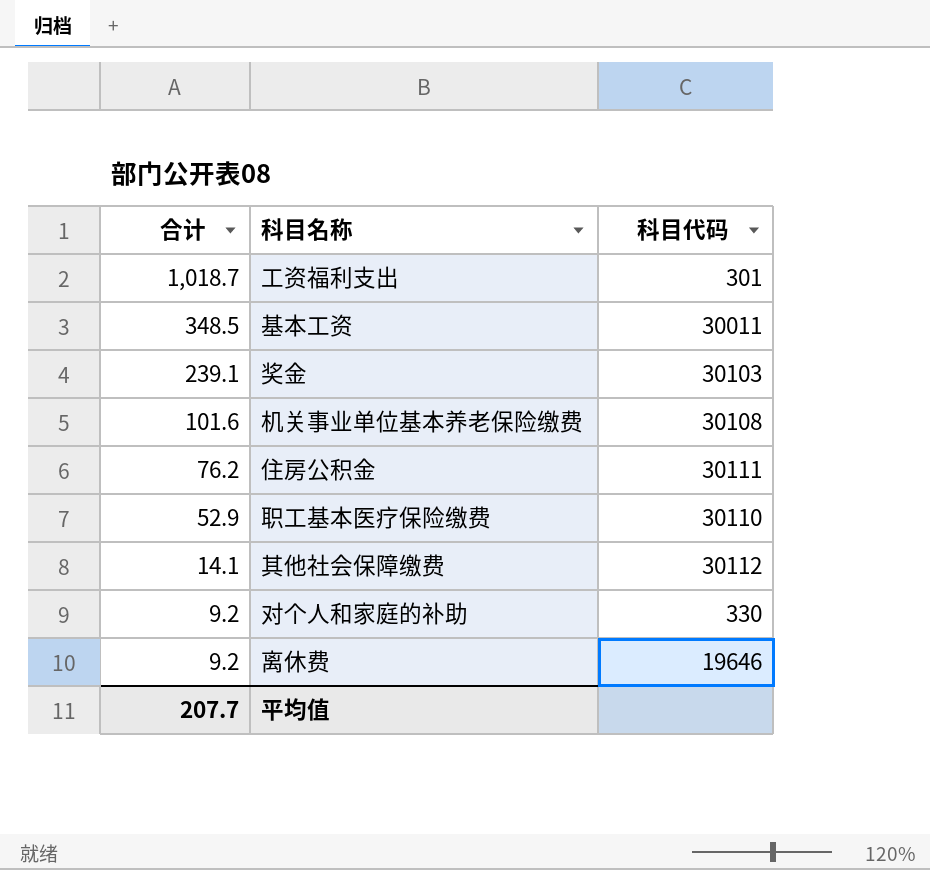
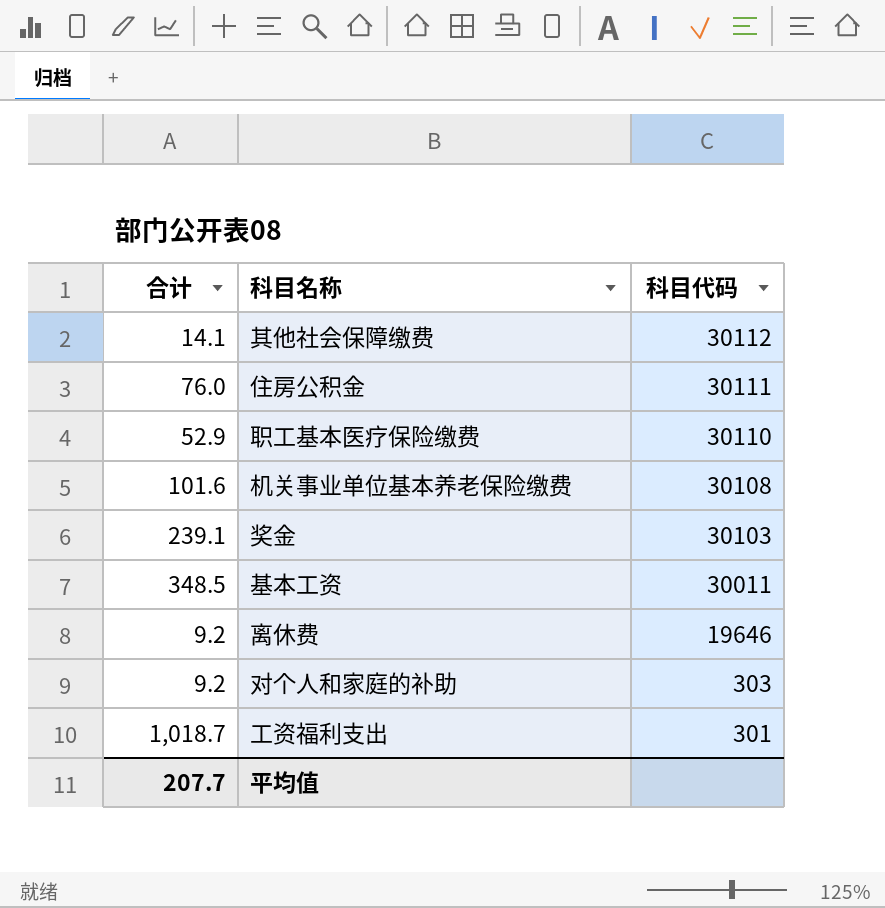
row order: 合计 descending -> 科目代码 descending
住房公积金 | 合计: 76.2 -> 76.0
对个人和家庭的补助 | 科目代码: 330 -> 303

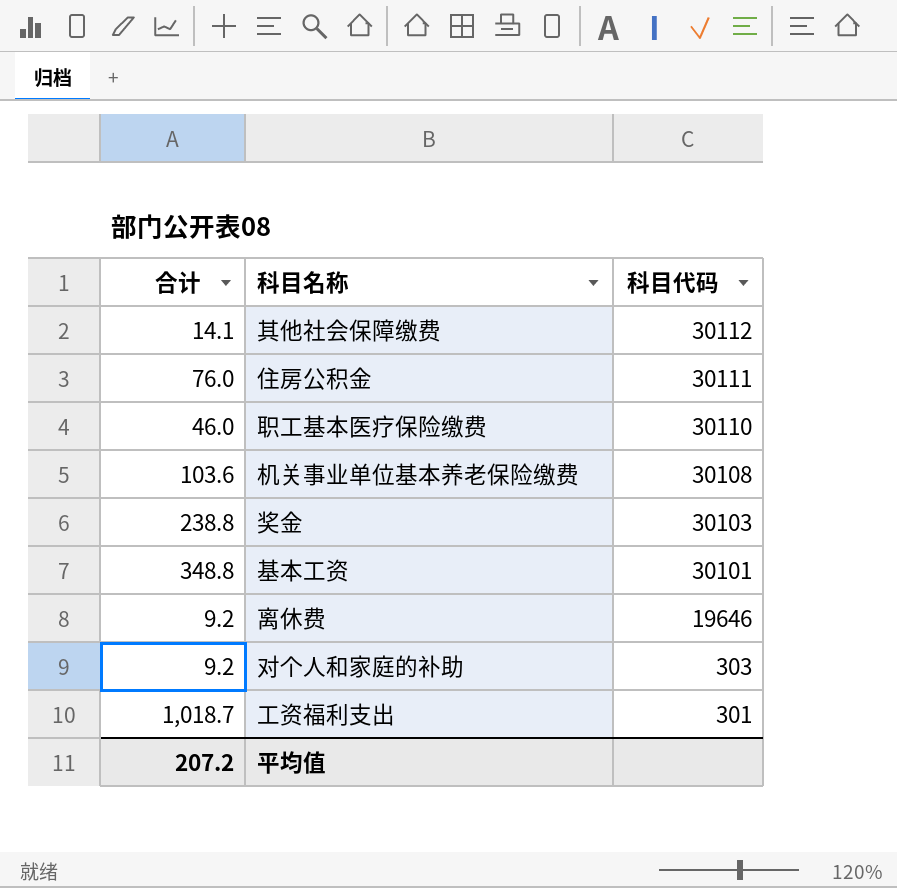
职工基本医疗保险缴费 | 合计: 52.9 -> 46.0
机关事业单位基本养老保险缴费 | 合计: 101.6 -> 103.6
奖金 | 合计: 239.1 -> 238.8
基本工资 | 合计: 348.5 -> 348.8
基本工资 | 科目代码: 30011 -> 30101
平均值 | 合计: 207.7 -> 207.2

